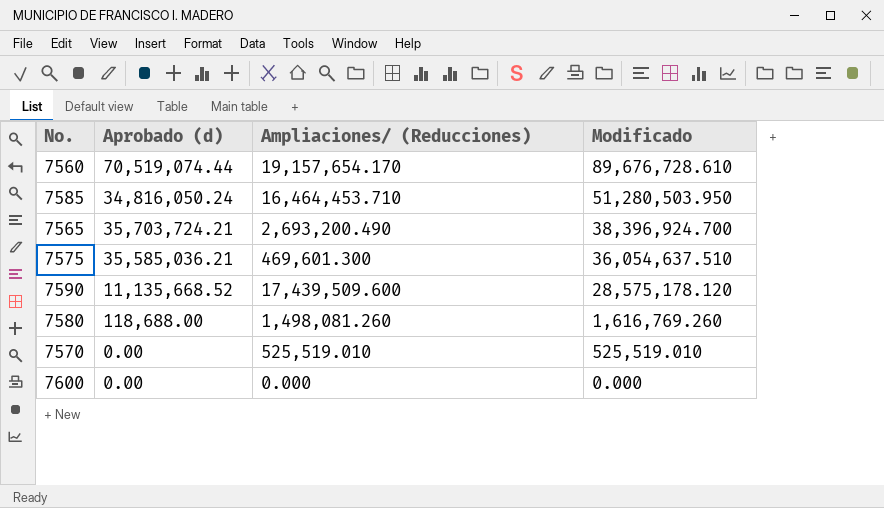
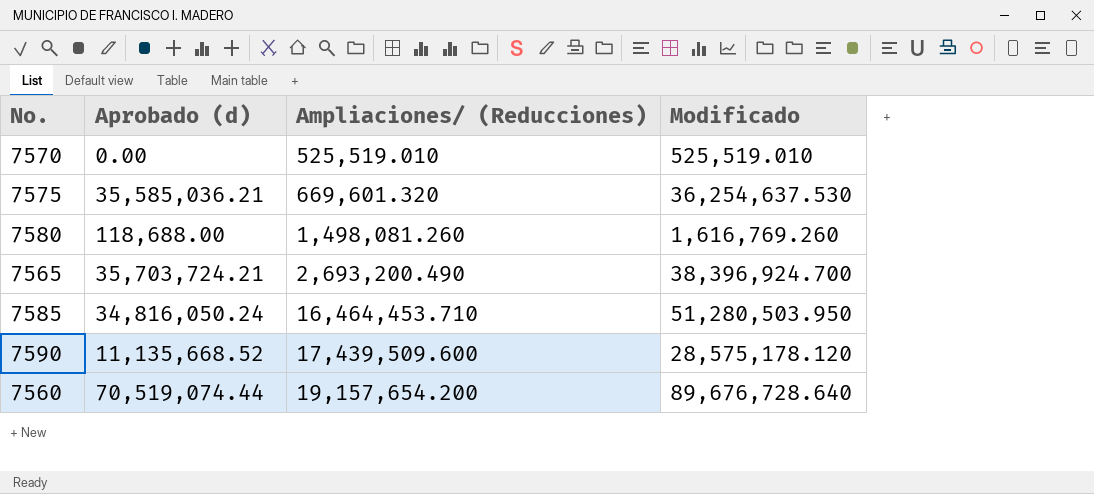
row order: Modificado descending -> Ampliaciones/ (Reducciones) ascending
row 7600: 0.00 | 0.000 | 0.000 -> none
7575 | Ampliaciones/ (Reducciones): 469,601.300 -> 669,601.320
7575 | Modificado: 36,054,637.510 -> 36,254,637.530
7560 | Ampliaciones/ (Reducciones): 19,157,654.170 -> 19,157,654.200
7560 | Modificado: 89,676,728.610 -> 89,676,728.640

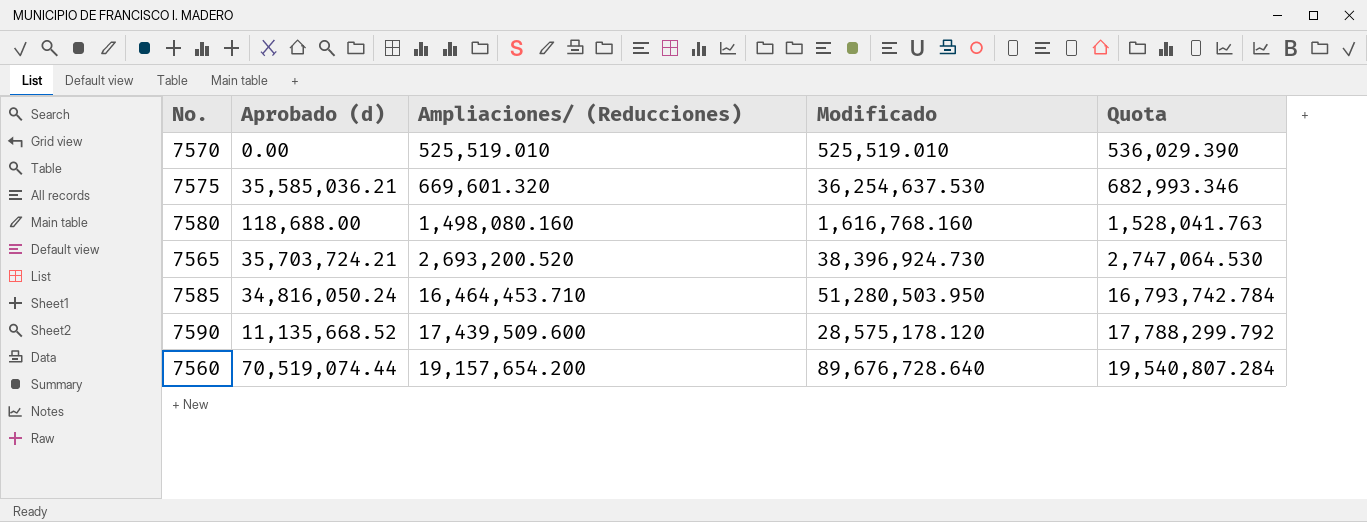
column Quota | formula: none -> [Ampliaciones/ (Reducciones)] * 1.02
7580 | Ampliaciones/ (Reducciones): 1,498,081.260 -> 1,498,080.160
7580 | Modificado: 1,616,769.260 -> 1,616,768.160
7565 | Ampliaciones/ (Reducciones): 2,693,200.490 -> 2,693,200.520
7565 | Modificado: 38,396,924.700 -> 38,396,924.730

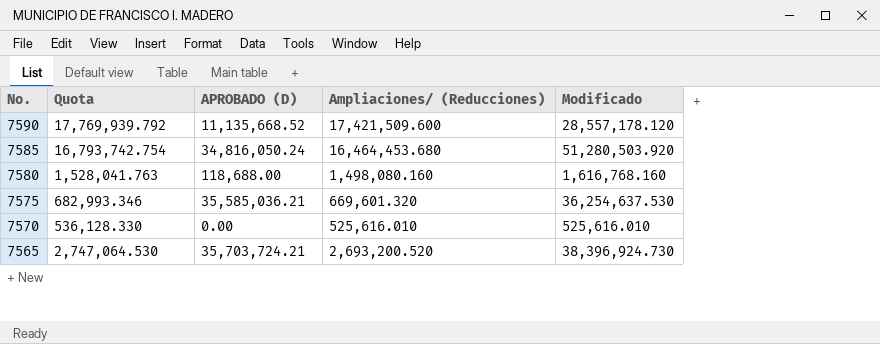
row order: Ampliaciones/ (Reducciones) ascending -> No. descending
column Quota | position: 5 -> 2
column name: Aprobado (d) -> APROBADO (D)
row 7560: 70,519,074.44 | 19,157,654.200 | 89,676,728.640 | 19,540,807.284 -> none
7590 | Quota: 17,788,299.792 -> 17,769,939.792
7590 | Ampliaciones/ (Reducciones): 17,439,509.600 -> 17,421,509.600
7590 | Modificado: 28,575,178.120 -> 28,557,178.120
7585 | Quota: 16,793,742.784 -> 16,793,742.754
7585 | Ampliaciones/ (Reducciones): 16,464,453.710 -> 16,464,453.680
7585 | Modificado: 51,280,503.950 -> 51,280,503.920
7570 | Quota: 536,029.390 -> 536,128.330
7570 | Ampliaciones/ (Reducciones): 525,519.010 -> 525,616.010
7570 | Modificado: 525,519.010 -> 525,616.010

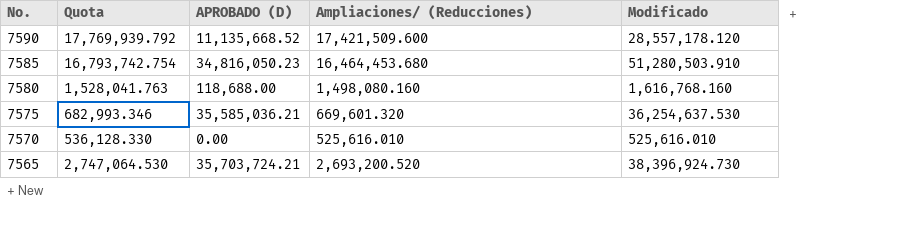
7585 | APROBADO (D): 34,816,050.24 -> 34,816,050.23
7585 | Modificado: 51,280,503.920 -> 51,280,503.910

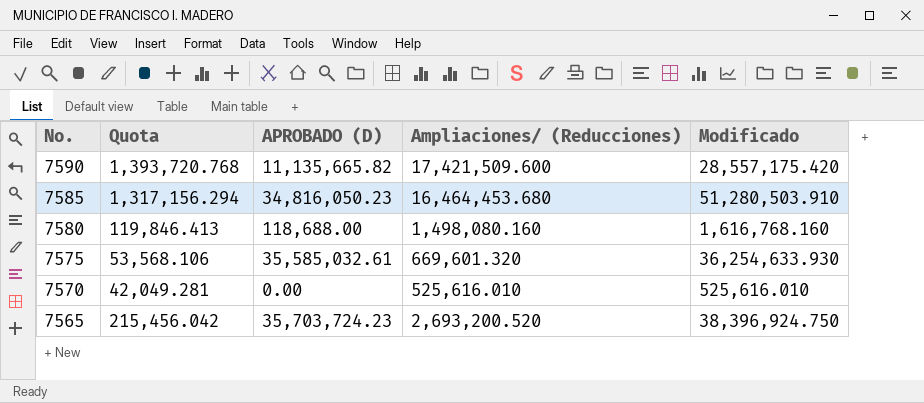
column Quota | formula: [Ampliaciones/ (Reducciones)] * 1.02 -> [Ampliaciones/ (Reducciones)] * 0.08
7590 | APROBADO (D): 11,135,668.52 -> 11,135,665.82
7590 | Modificado: 28,557,178.120 -> 28,557,175.420
7575 | APROBADO (D): 35,585,036.21 -> 35,585,032.61
7575 | Modificado: 36,254,637.530 -> 36,254,633.930
7565 | APROBADO (D): 35,703,724.21 -> 35,703,724.23
7565 | Modificado: 38,396,924.730 -> 38,396,924.750

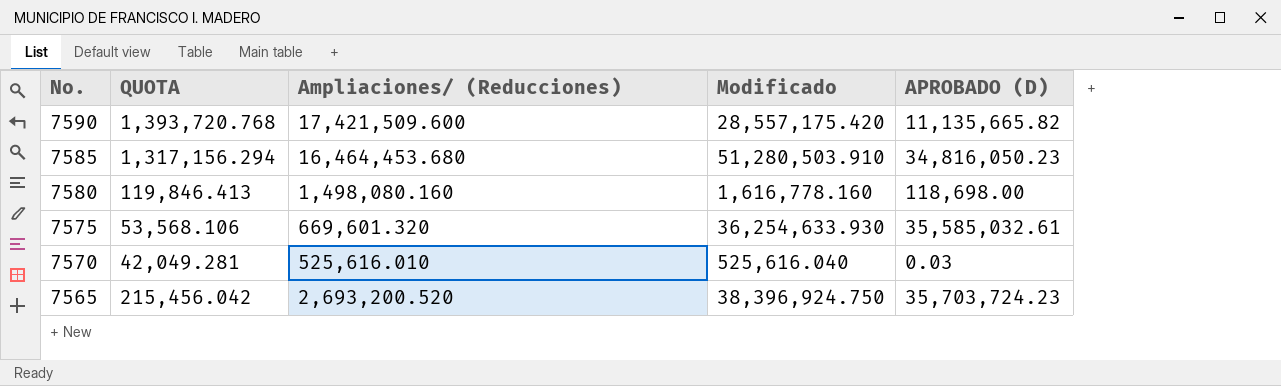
column name: Quota -> QUOTA
column APROBADO (D) | position: 3 -> 5
7580 | Modificado: 1,616,768.160 -> 1,616,778.160
7580 | APROBADO (D): 118,688.00 -> 118,698.00
7570 | Modificado: 525,616.010 -> 525,616.040
7570 | APROBADO (D): 0.00 -> 0.03

